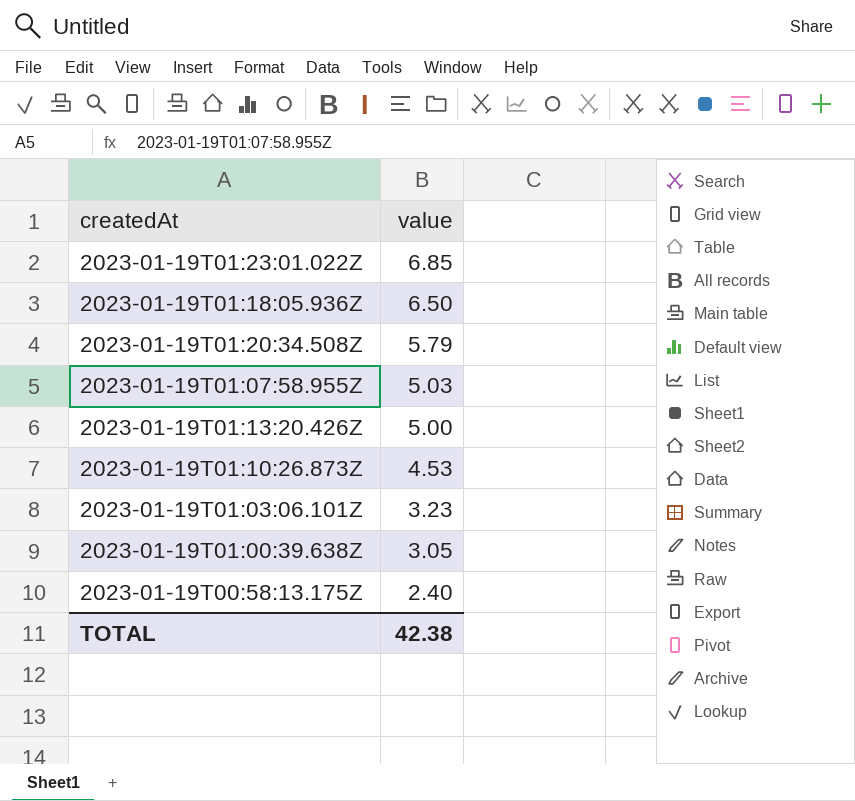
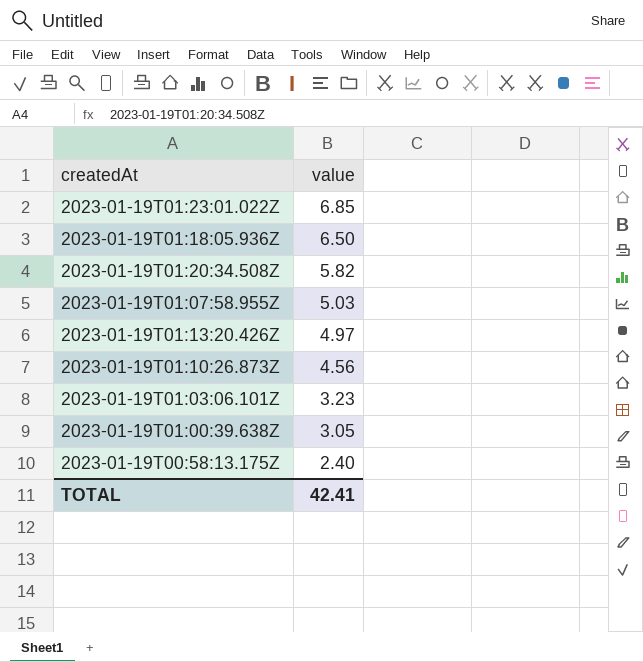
2023-01-19T01:20:34.508Z | value: 5.79 -> 5.82
2023-01-19T01:13:20.426Z | value: 5.00 -> 4.97
2023-01-19T01:10:26.873Z | value: 4.53 -> 4.56
TOTAL | value: 42.38 -> 42.41

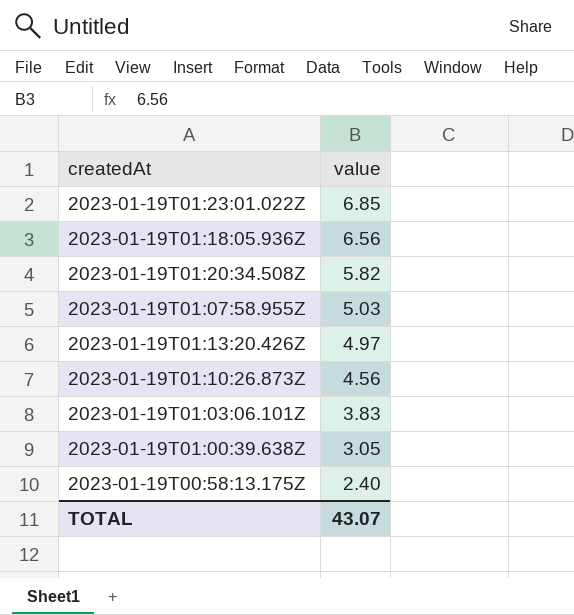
2023-01-19T01:18:05.936Z | value: 6.50 -> 6.56
2023-01-19T01:03:06.101Z | value: 3.23 -> 3.83
TOTAL | value: 42.41 -> 43.07

